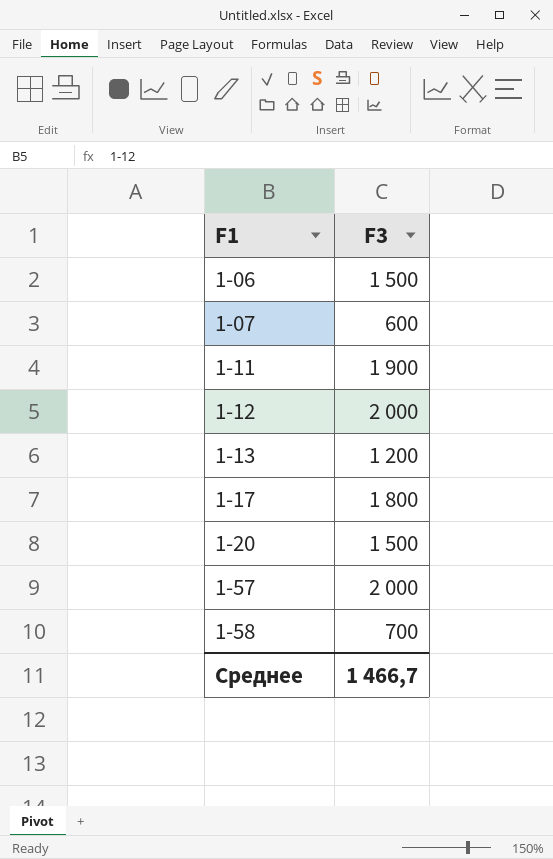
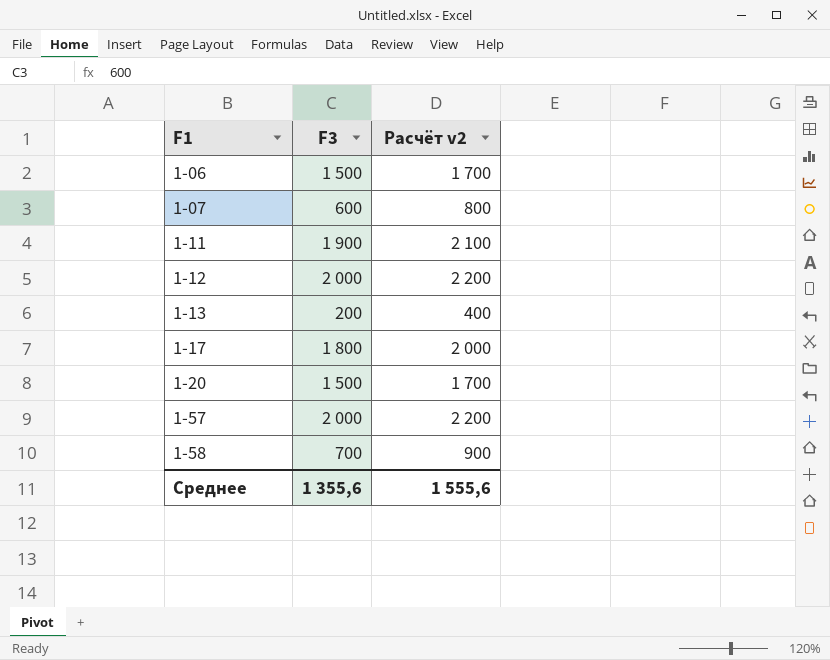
column Расчёт v2 | formula: none -> [F3] + 200
1-13 | F3: 1 200 -> 200
Среднее | F3: 1 466,7 -> 1 355,6

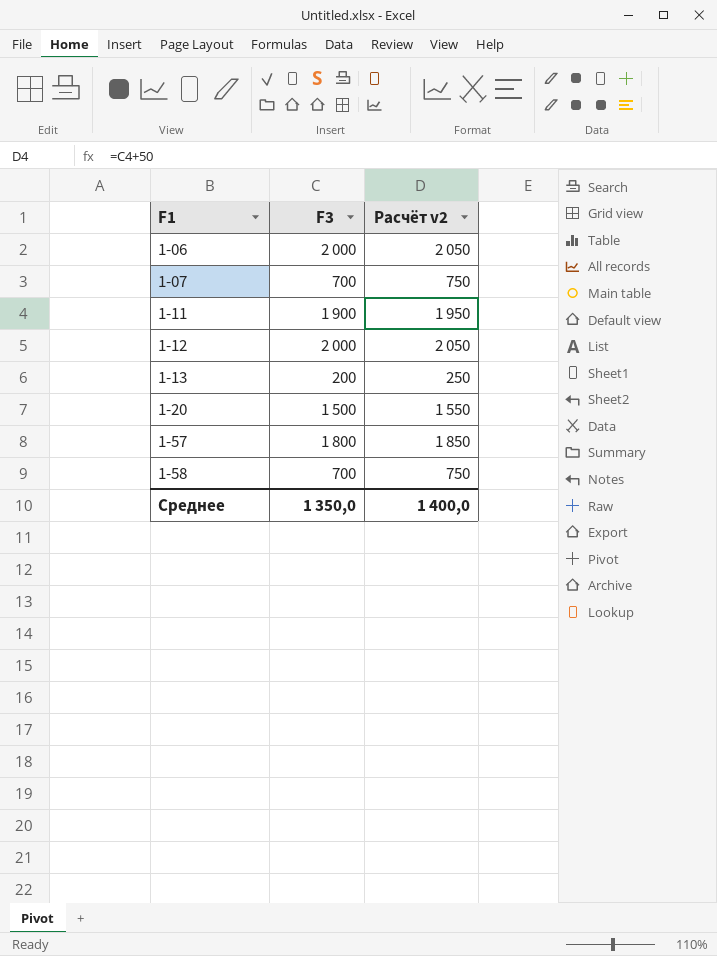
column Расчёт v2 | formula: [F3] + 200 -> [F3] + 50
row 1-17: 1 800 | 2 000 -> none
1-06 | F3: 1 500 -> 2 000
1-07 | F3: 600 -> 700
1-57 | F3: 2 000 -> 1 800
Среднее | F3: 1 355,6 -> 1 350,0
Среднее | Расчёт v2: 1 555,6 -> 1 400,0

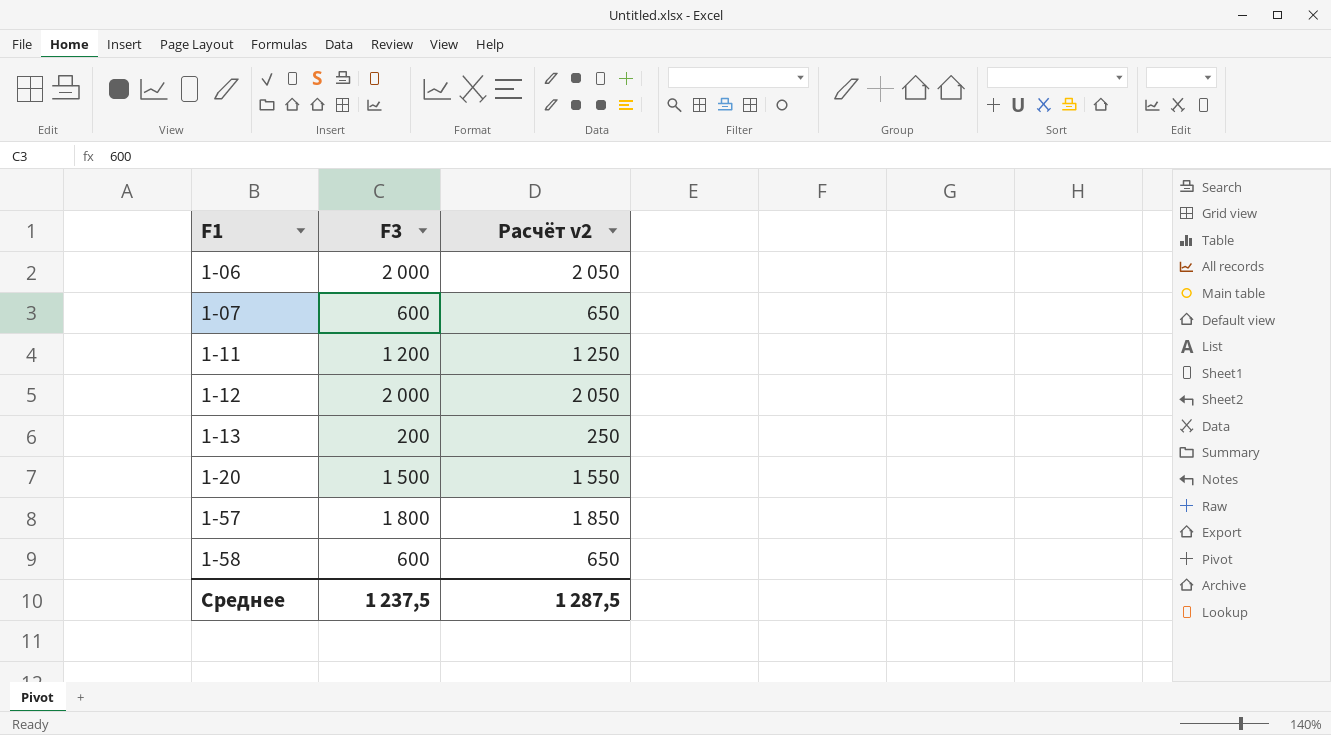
1-07 | F3: 700 -> 600
1-07 | Расчёт v2: 750 -> 650
1-11 | F3: 1 900 -> 1 200
1-11 | Расчёт v2: 1 950 -> 1 250
1-58 | F3: 700 -> 600
1-58 | Расчёт v2: 750 -> 650
Среднее | F3: 1 350,0 -> 1 237,5
Среднее | Расчёт v2: 1 400,0 -> 1 287,5

